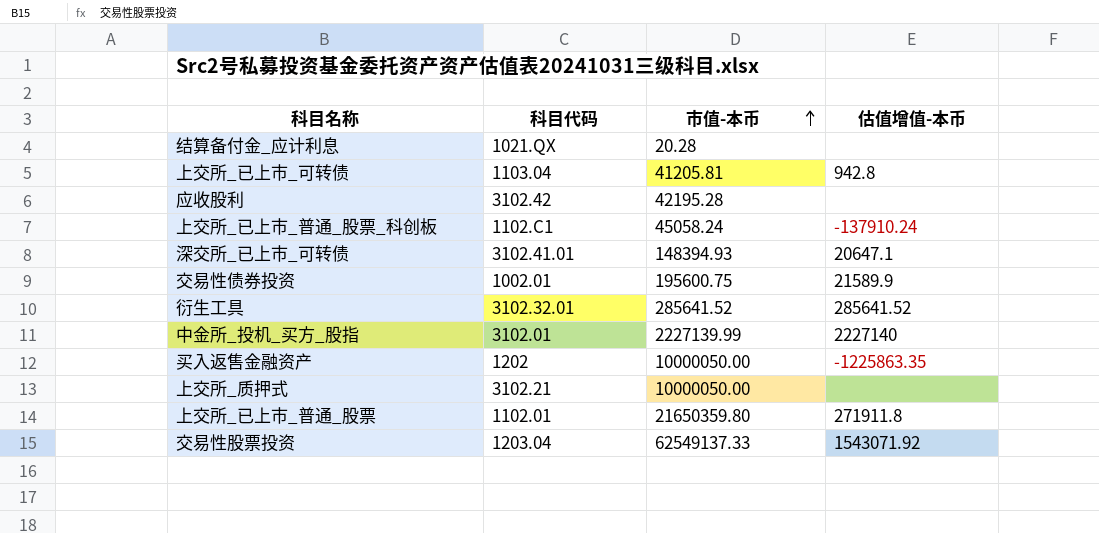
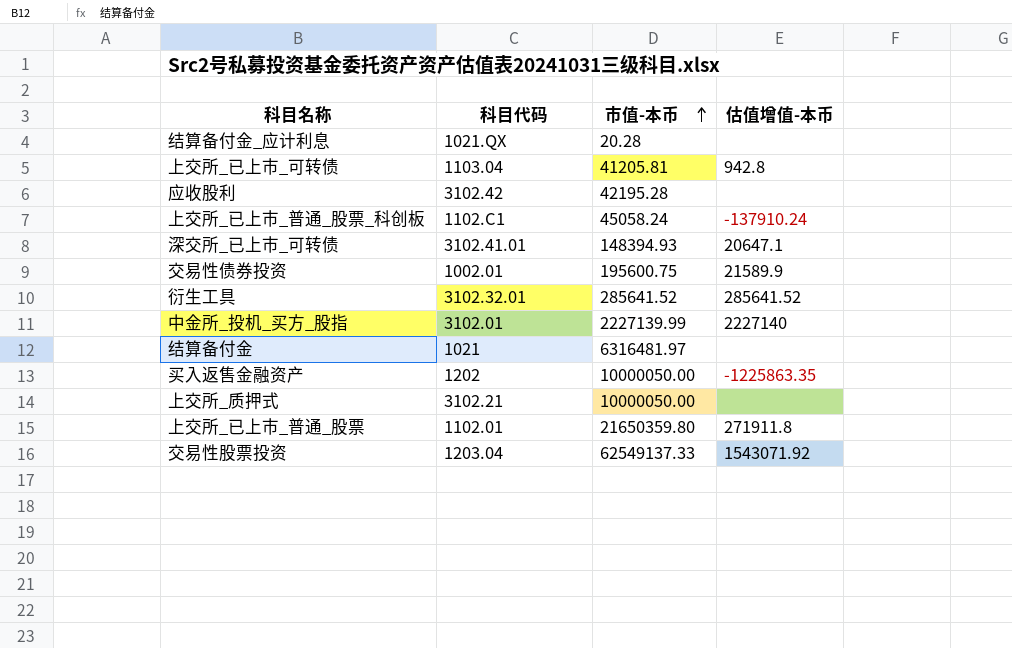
row 结算备付金: none -> 1021 | 6316481.97 | none

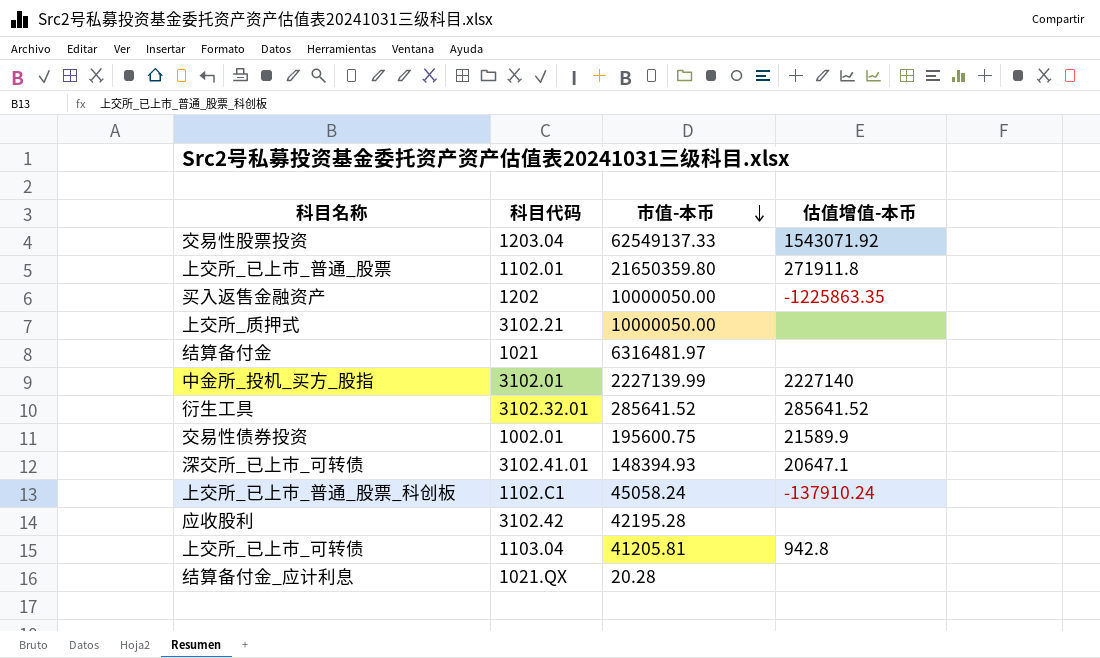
row order: 市值-本币 ascending -> 市值-本币 descending

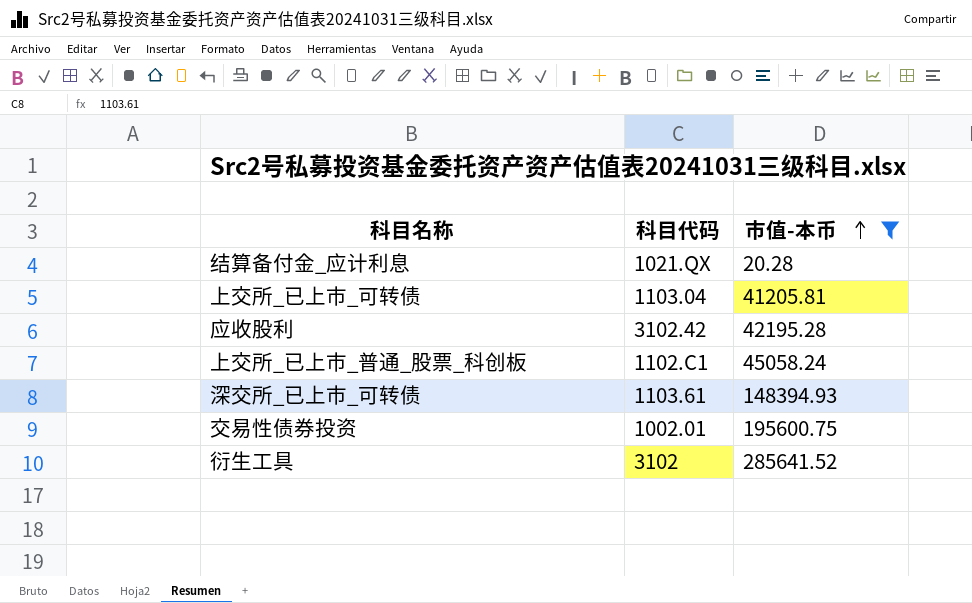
filter: none -> 市值-本币 <= 285641.52
row order: 市值-本币 descending -> 市值-本币 ascending
column 估值增值-本币 | position: 4 -> none
深交所_已上市_可转债 | 科目代码: 3102.41.01 -> 1103.61
衍生工具 | 科目代码: 3102.32.01 -> 3102

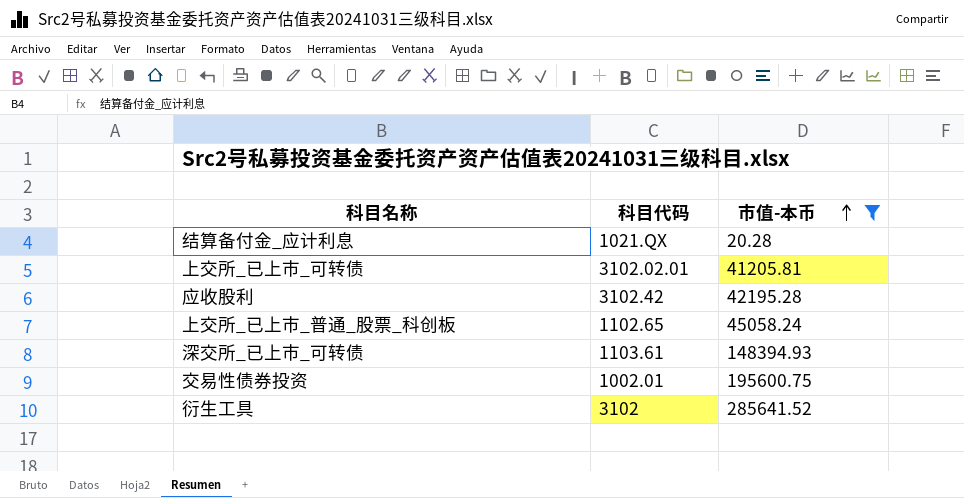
上交所_已上市_可转债 | 科目代码: 1103.04 -> 3102.02.01
上交所_已上市_普通_股票_科创板 | 科目代码: 1102.C1 -> 1102.65

